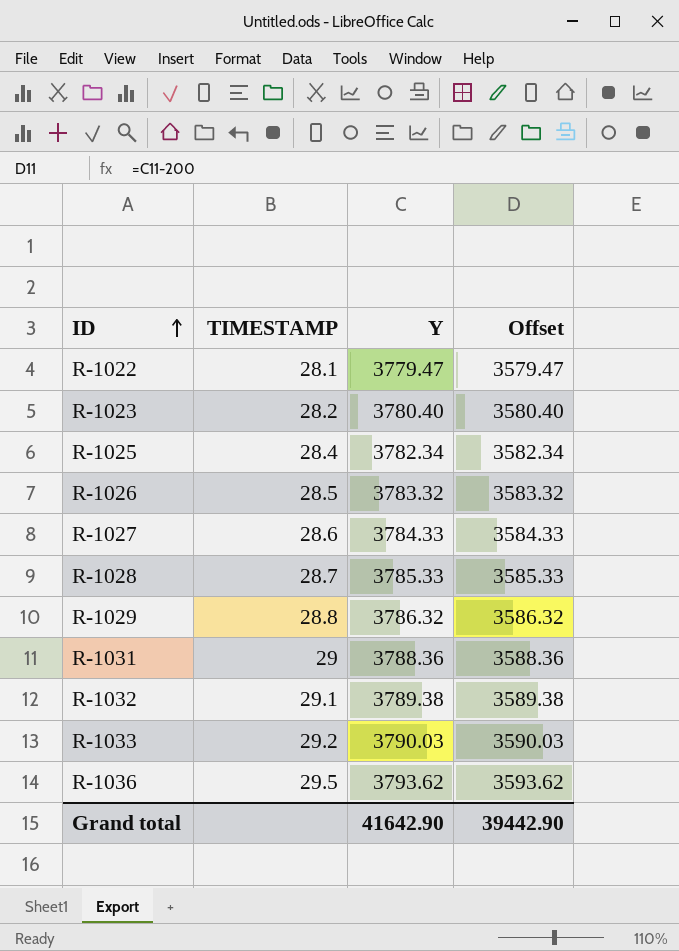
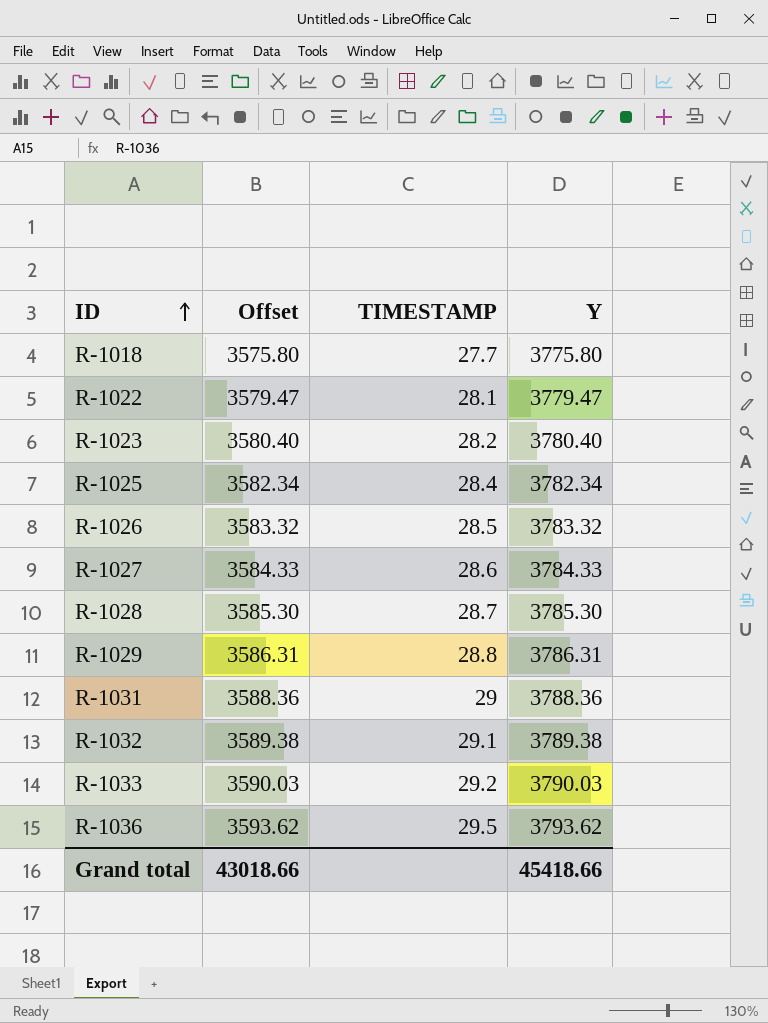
column Offset | position: 4 -> 2
row R-1018: none -> 3575.80 | 27.7 | 3775.80
R-1028 | Offset: 3585.33 -> 3585.30
R-1028 | Y: 3785.33 -> 3785.30
R-1029 | Offset: 3586.32 -> 3586.31
R-1029 | Y: 3786.32 -> 3786.31
Grand total | Offset: 39442.90 -> 43018.66
Grand total | Y: 41642.90 -> 45418.66

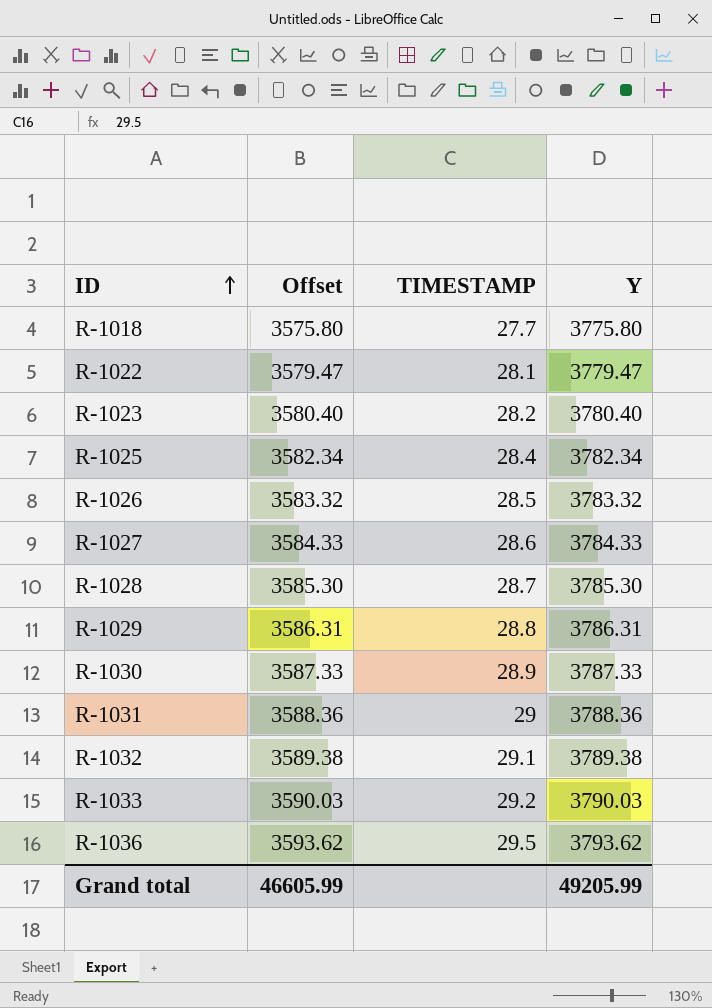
row R-1030: none -> 3587.33 | 28.9 | 3787.33
Grand total | Offset: 43018.66 -> 46605.99
Grand total | Y: 45418.66 -> 49205.99

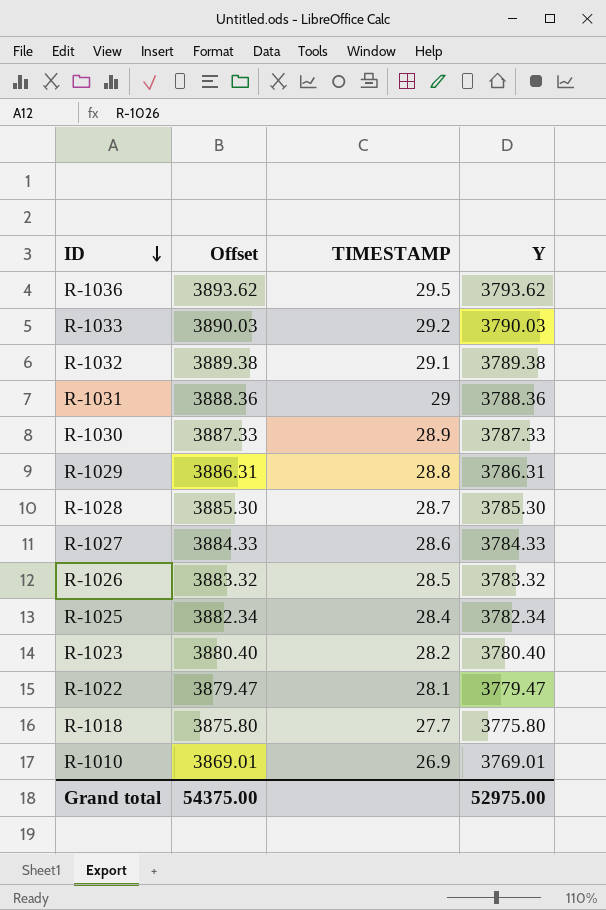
row order: ID ascending -> ID descending
column Offset | formula: [Y] - 200 -> [Y] + 100
row R-1010: none -> 3869.01 | 26.9 | 3769.01
Grand total | Offset: 46605.99 -> 54375.00
Grand total | Y: 49205.99 -> 52975.00

